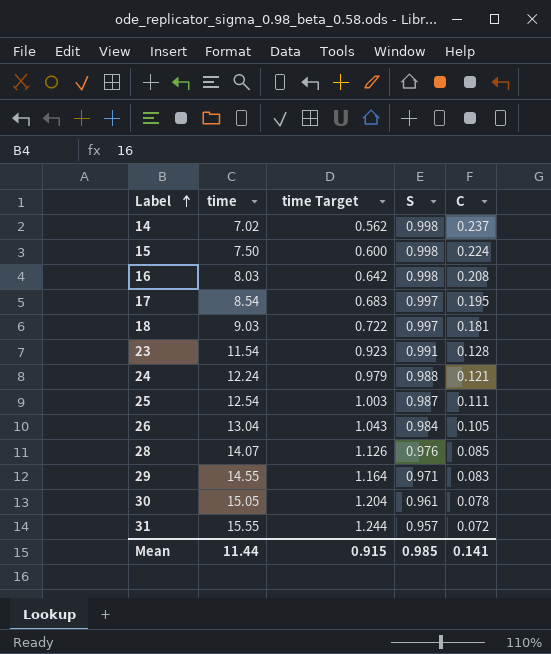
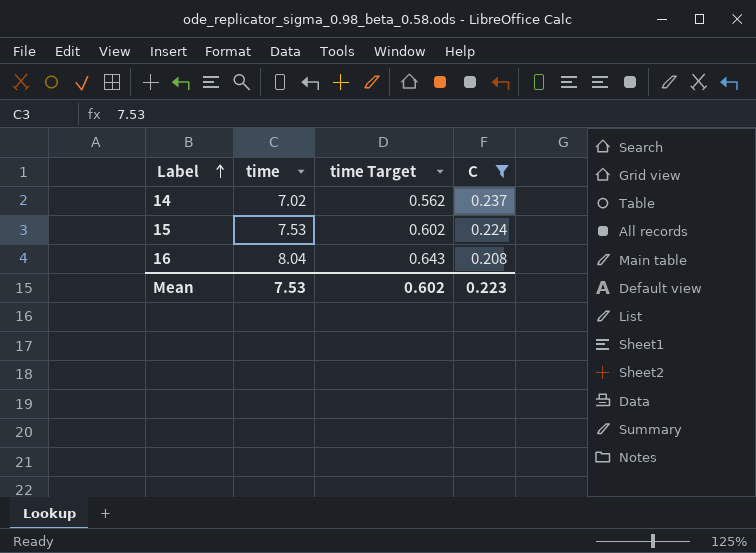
filter: none -> C >= 0.208
column S | position: 4 -> none
15 | time: 7.50 -> 7.53
15 | time Target: 0.600 -> 0.602
16 | time: 8.03 -> 8.04
16 | time Target: 0.642 -> 0.643
Mean | time: 11.44 -> 7.53
Mean | time Target: 0.915 -> 0.602
Mean | C: 0.141 -> 0.223

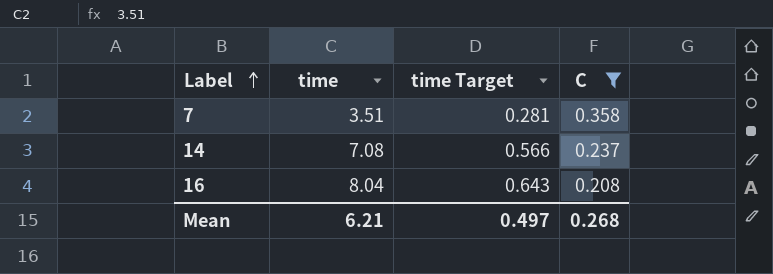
row 15: 7.53 | 0.602 | 0.224 -> none
row 7: none -> 3.51 | 0.281 | 0.358
14 | time: 7.02 -> 7.08
14 | time Target: 0.562 -> 0.566
Mean | time: 7.53 -> 6.21
Mean | time Target: 0.602 -> 0.497
Mean | C: 0.223 -> 0.268

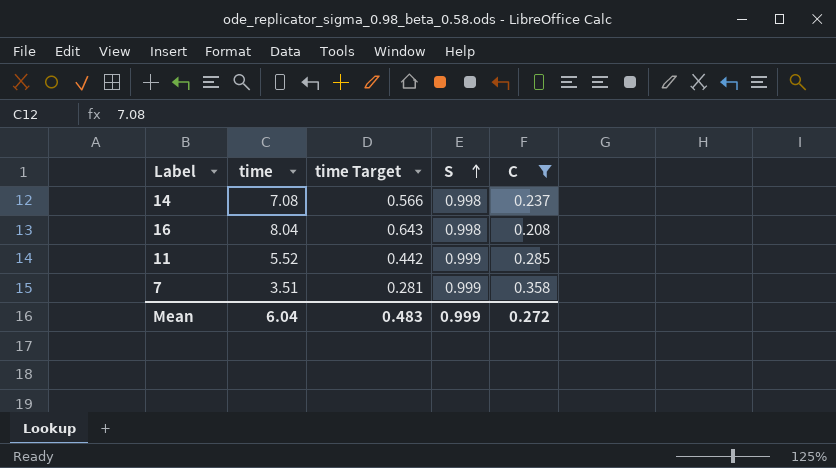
row order: Label ascending -> S ascending
column S | position: none -> 4
row 11: none -> 5.52 | 0.442 | 0.999 | 0.285
Mean | time: 6.21 -> 6.04
Mean | time Target: 0.497 -> 0.483
Mean | C: 0.268 -> 0.272

